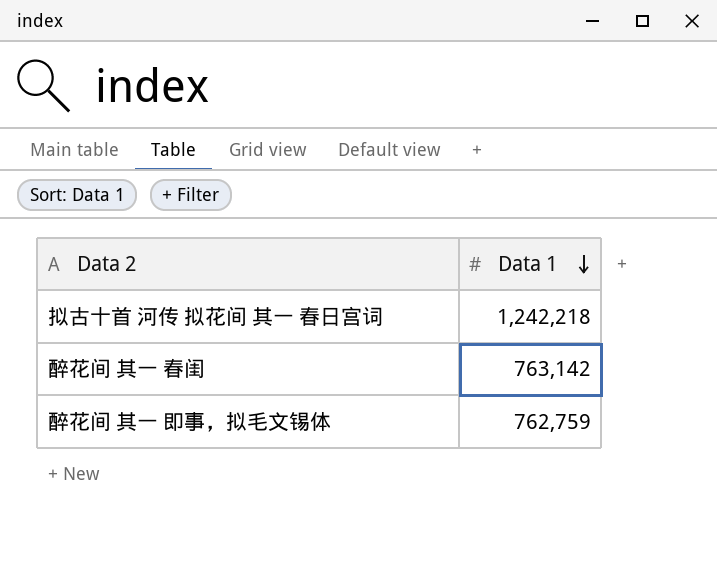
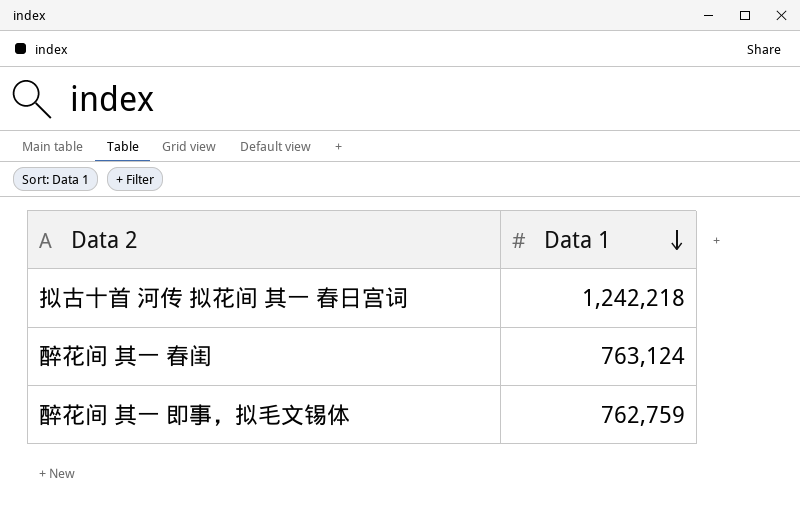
醉花间 其一 春闺 | Data 1: 763,142 -> 763,124

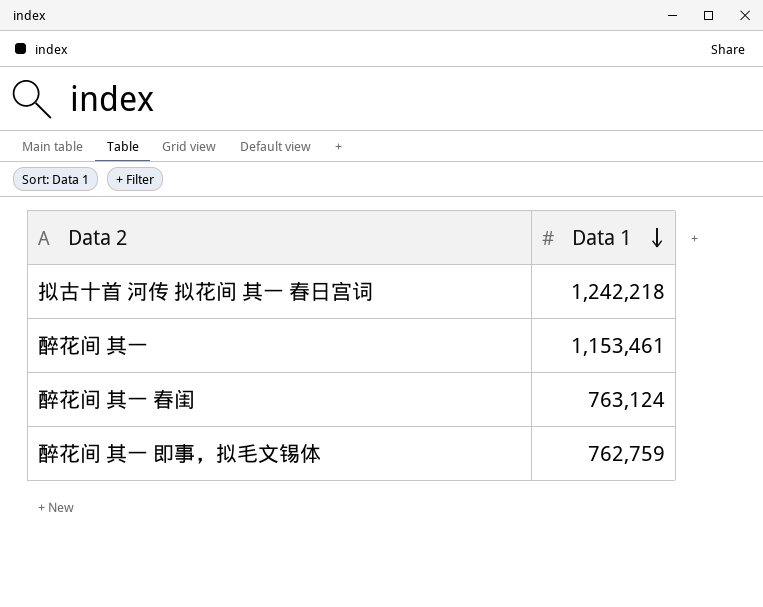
row 醉花间 其一: none -> 1,153,461

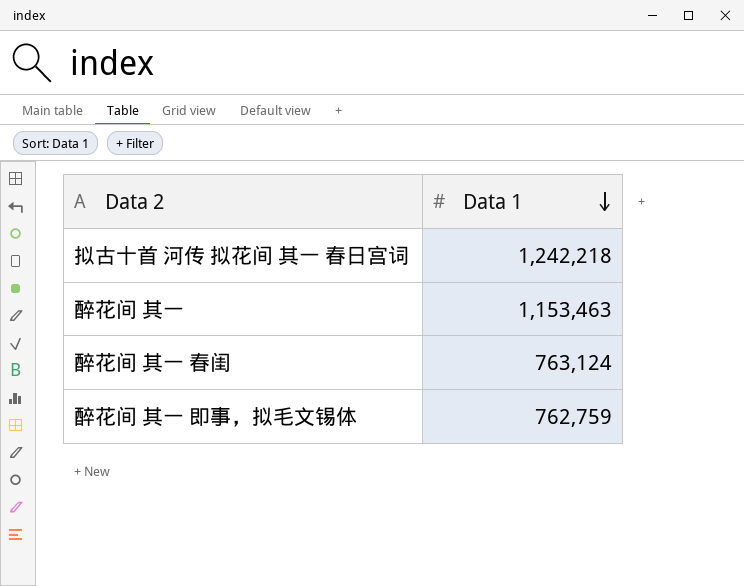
醉花间 其一 | Data 1: 1,153,461 -> 1,153,463

